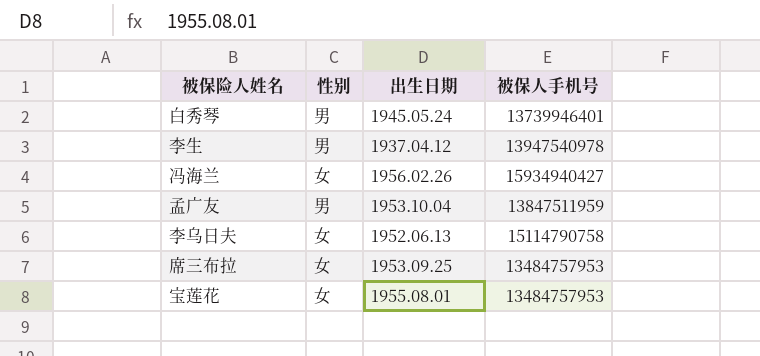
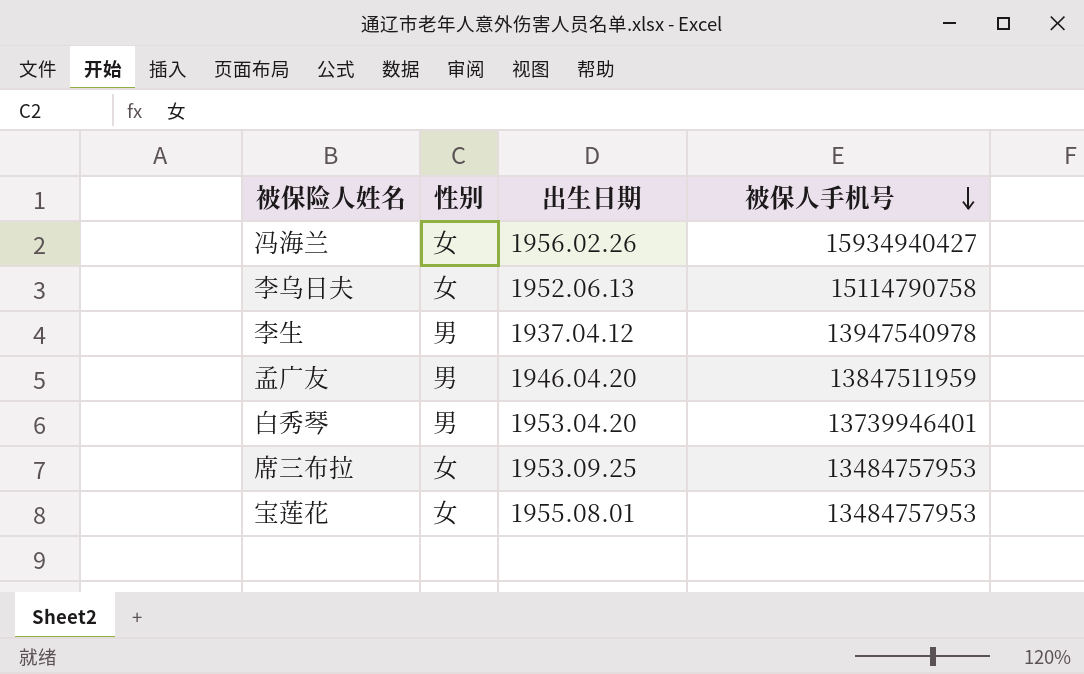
row order: none -> 被保人手机号 descending
孟广友 | 出生日期: 1953.10.04 -> 1946.04.20
白秀琴 | 出生日期: 1945.05.24 -> 1953.04.20

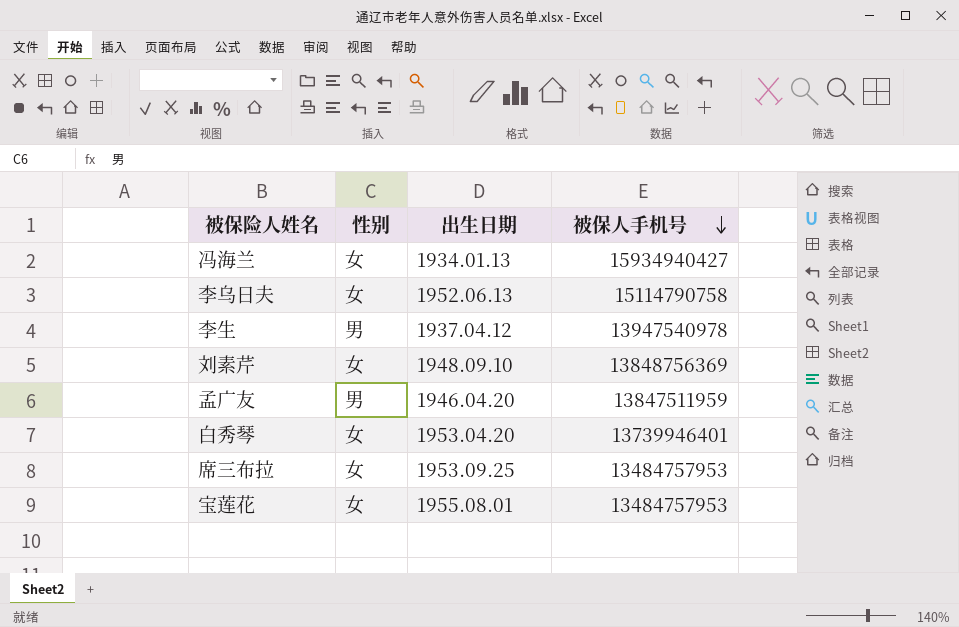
冯海兰 | 出生日期: 1956.02.26 -> 1934.01.13
row 刘素芹: none -> 女 | 1948.09.10 | 13848756369
白秀琴 | 性别: 男 -> 女

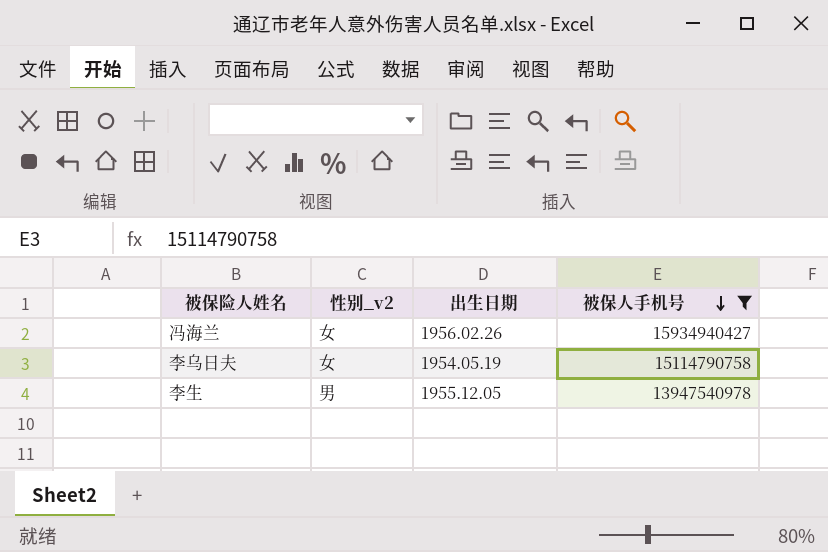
filter: none -> 被保人手机号 >= 13947540978
column name: 性别 -> 性别_v2
冯海兰 | 出生日期: 1934.01.13 -> 1956.02.26
李乌日夫 | 出生日期: 1952.06.13 -> 1954.05.19
李生 | 出生日期: 1937.04.12 -> 1955.12.05

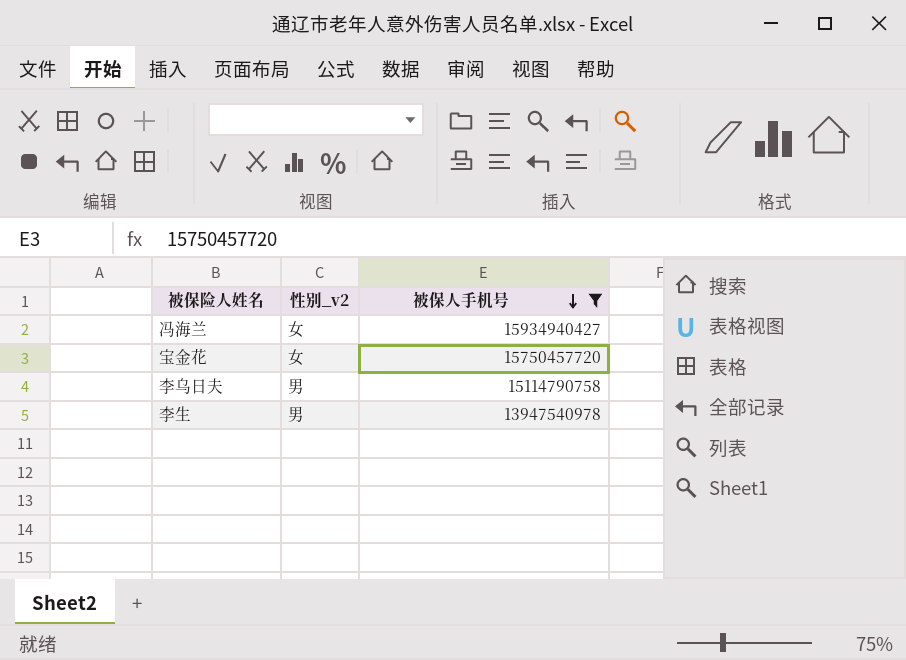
column 出生日期 | position: 3 -> none
row 宝金花: none -> 女 | 15750457720
李乌日夫 | 性别_v2: 女 -> 男

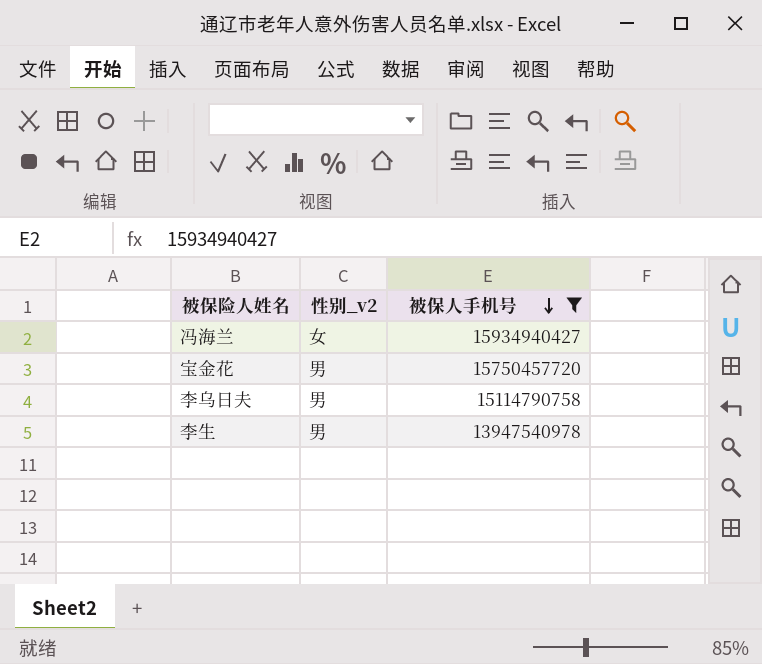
宝金花 | 性别_v2: 女 -> 男

